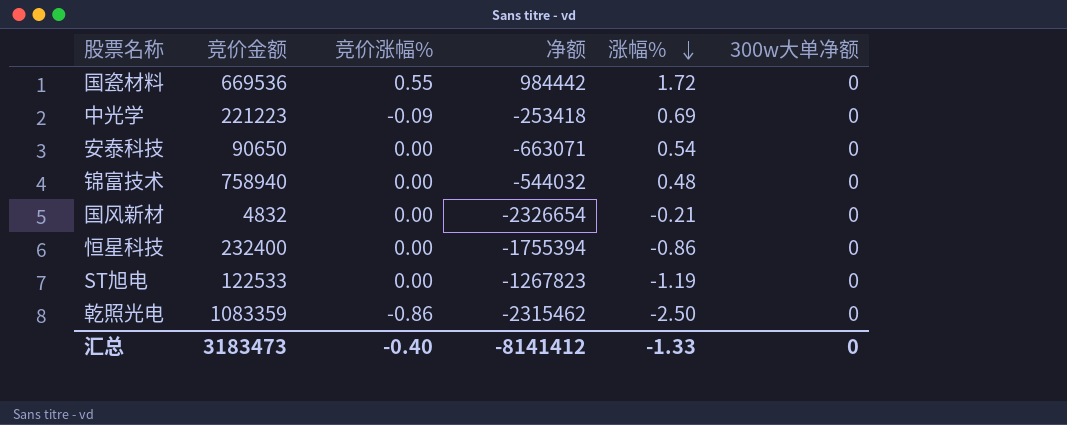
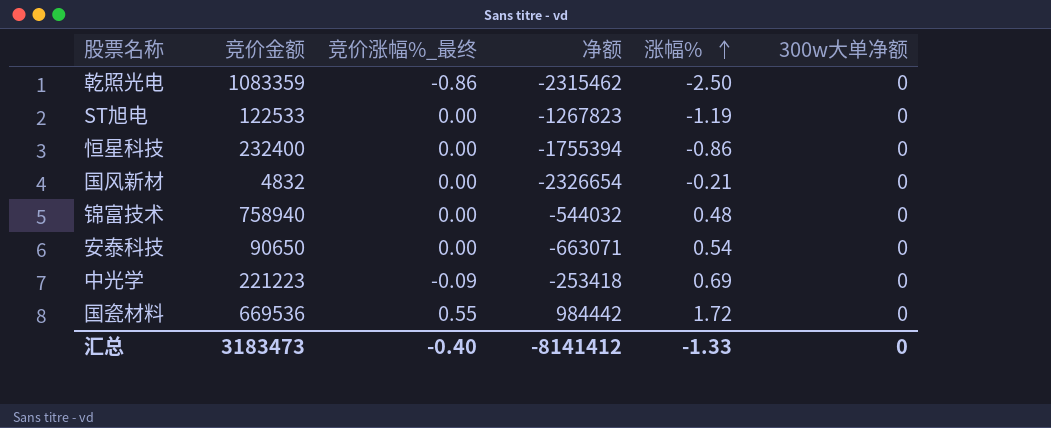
row order: 涨幅% descending -> 涨幅% ascending
column name: 竞价涨幅% -> 竞价涨幅%_最终

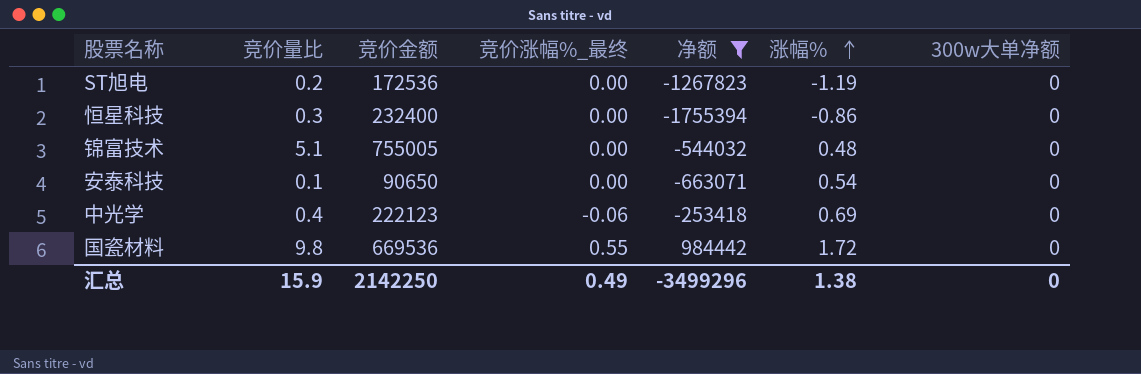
filter: none -> 净额 >= -1755394
column 竞价量比 | position: none -> 2
ST旭电 | 竞价金额: 122533 -> 172536
锦富技术 | 竞价金额: 758940 -> 755005
中光学 | 竞价金额: 221223 -> 222123
中光学 | 竞价涨幅%_最终: -0.09 -> -0.06
汇总 | 竞价金额: 3183473 -> 2142250
汇总 | 竞价涨幅%_最终: -0.40 -> 0.49
汇总 | 净额: -8141412 -> -3499296
汇总 | 涨幅%: -1.33 -> 1.38

